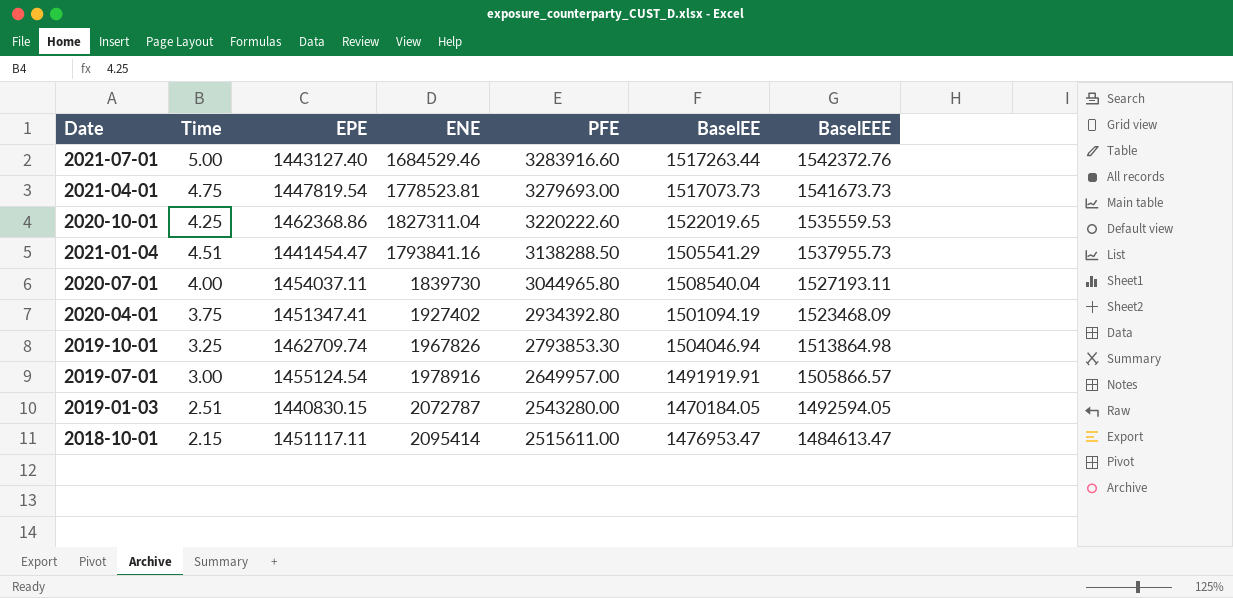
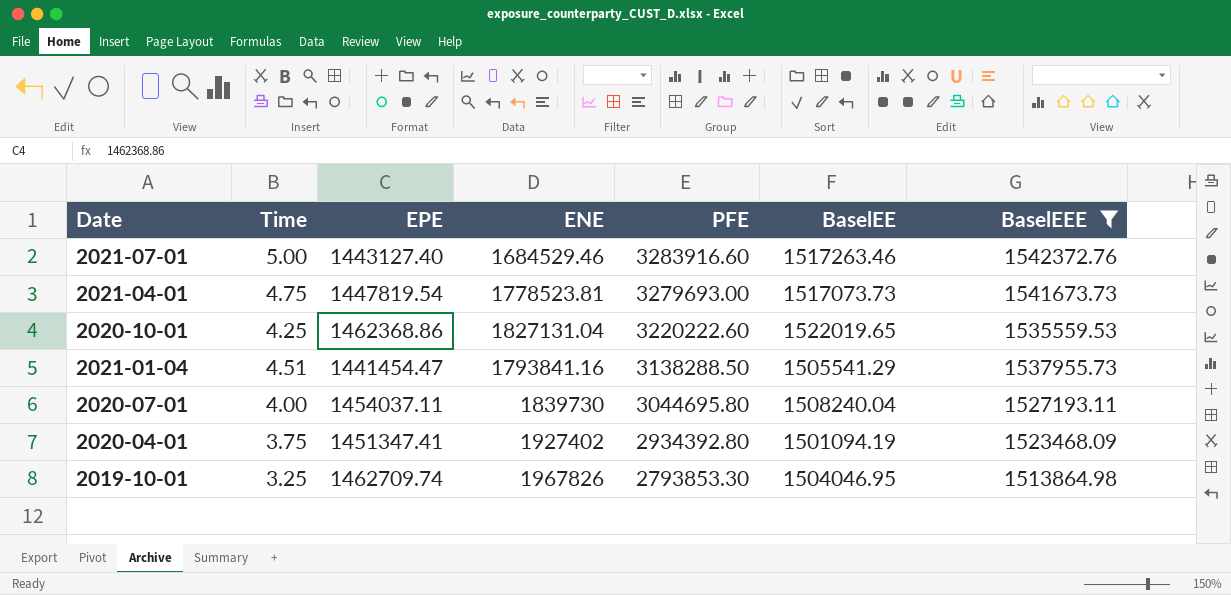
filter: none -> BaselEEE >= 1513864.98
2021-07-01 | BaselEE: 1517263.44 -> 1517263.46
2020-10-01 | ENE: 1827311.04 -> 1827131.04
2020-07-01 | PFE: 3044965.80 -> 3044695.80
2020-07-01 | BaselEE: 1508540.04 -> 1508240.04
2019-10-01 | BaselEE: 1504046.94 -> 1504046.95

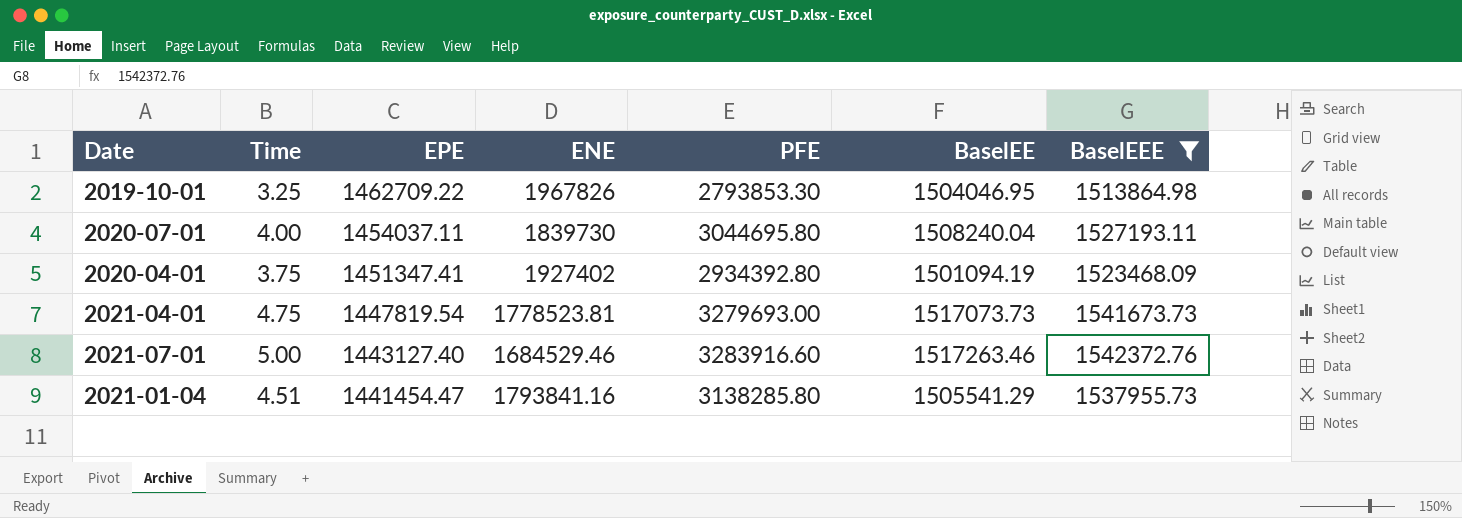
row order: PFE descending -> EPE descending
row 2020-10-01: 4.25 | 1462368.86 | 1827131.04 | 3220222.60 | 1522019.65 | 1535559.53 -> none
2019-10-01 | EPE: 1462709.74 -> 1462709.22
2021-01-04 | PFE: 3138288.50 -> 3138285.80

